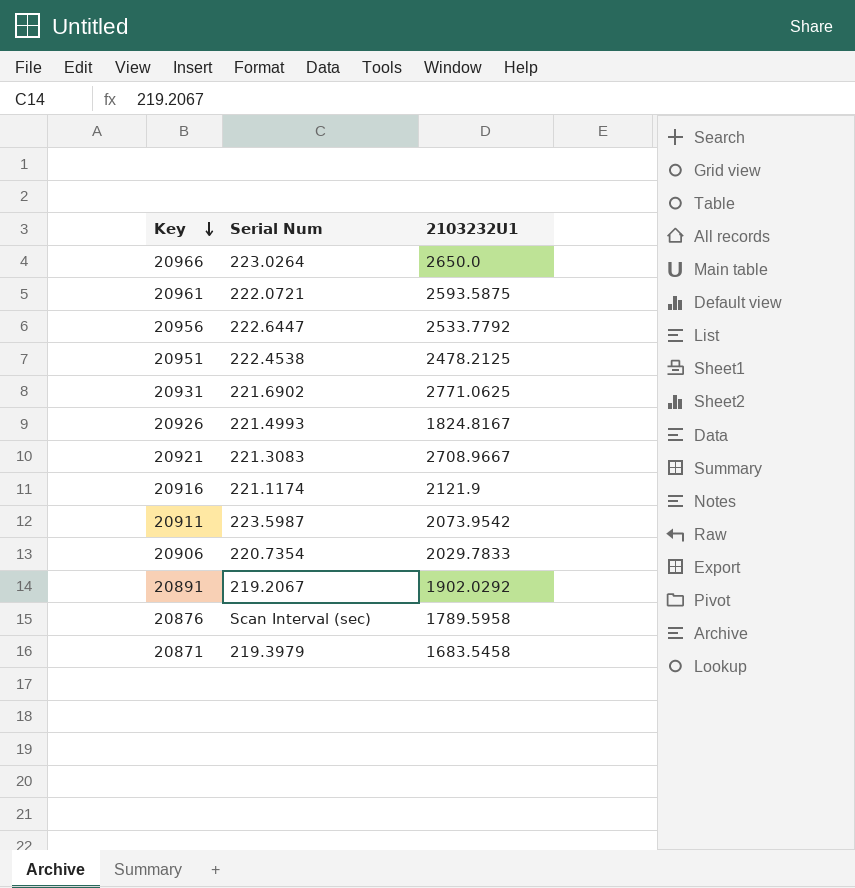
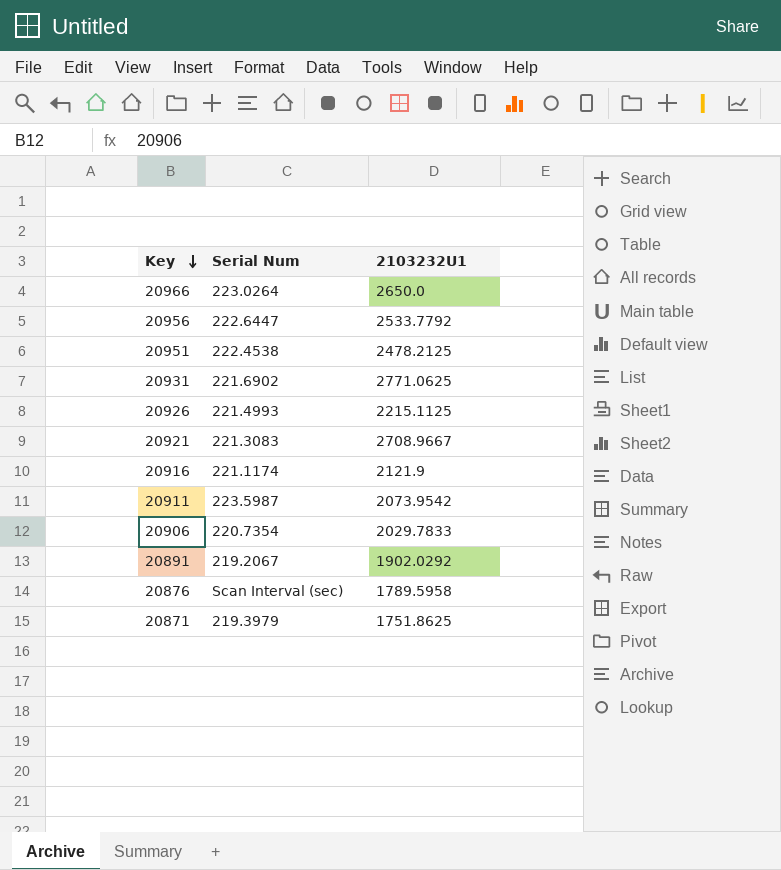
row 20961: 222.0721 | 2593.5875 -> none
20926 | 2103232U1: 1824.8167 -> 2215.1125
20871 | 2103232U1: 1683.5458 -> 1751.8625

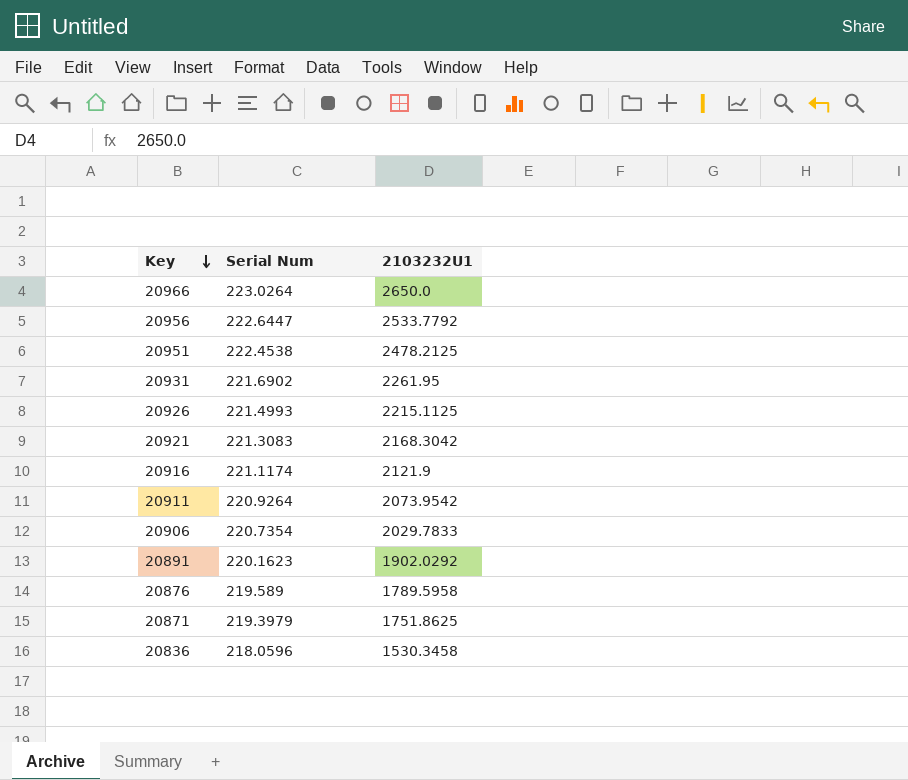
20931 | 2103232U1: 2771.0625 -> 2261.95
20921 | 2103232U1: 2708.9667 -> 2168.3042
20911 | Serial Num: 223.5987 -> 220.9264
20891 | Serial Num: 219.2067 -> 220.1623
20876 | Serial Num: Scan Interval (sec) -> 219.589
row 20836: none -> 218.0596 | 1530.3458

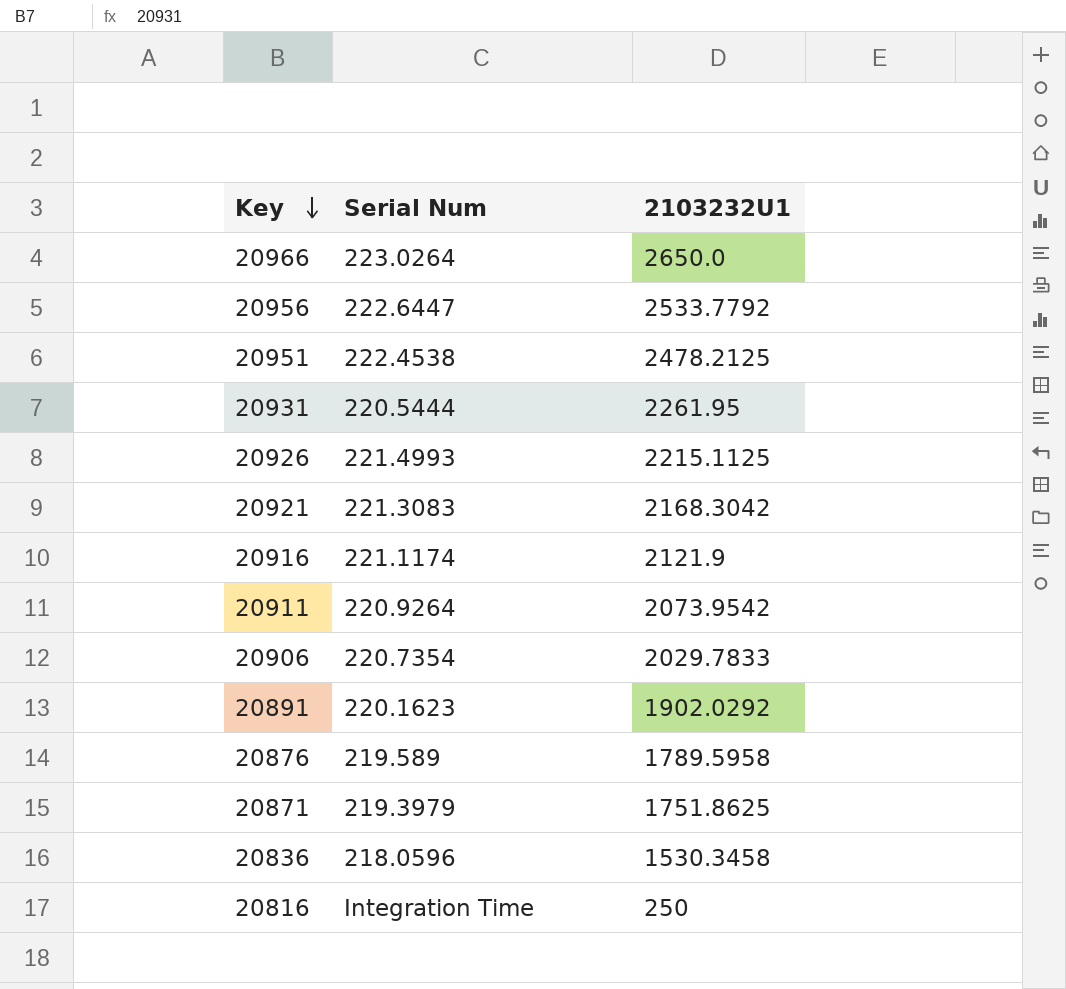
20931 | Serial Num: 221.6902 -> 220.5444
row 20816: none -> Integration Time | 250

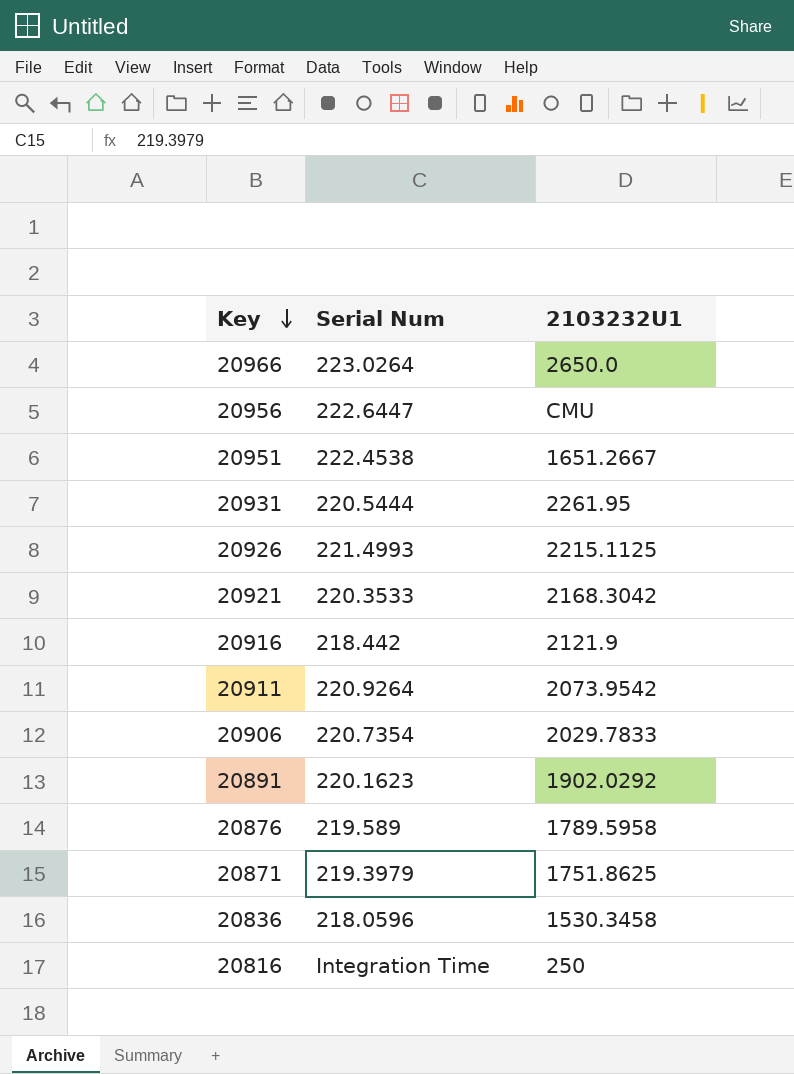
20956 | 2103232U1: 2533.7792 -> CMU
20951 | 2103232U1: 2478.2125 -> 1651.2667
20921 | Serial Num: 221.3083 -> 220.3533
20916 | Serial Num: 221.1174 -> 218.442

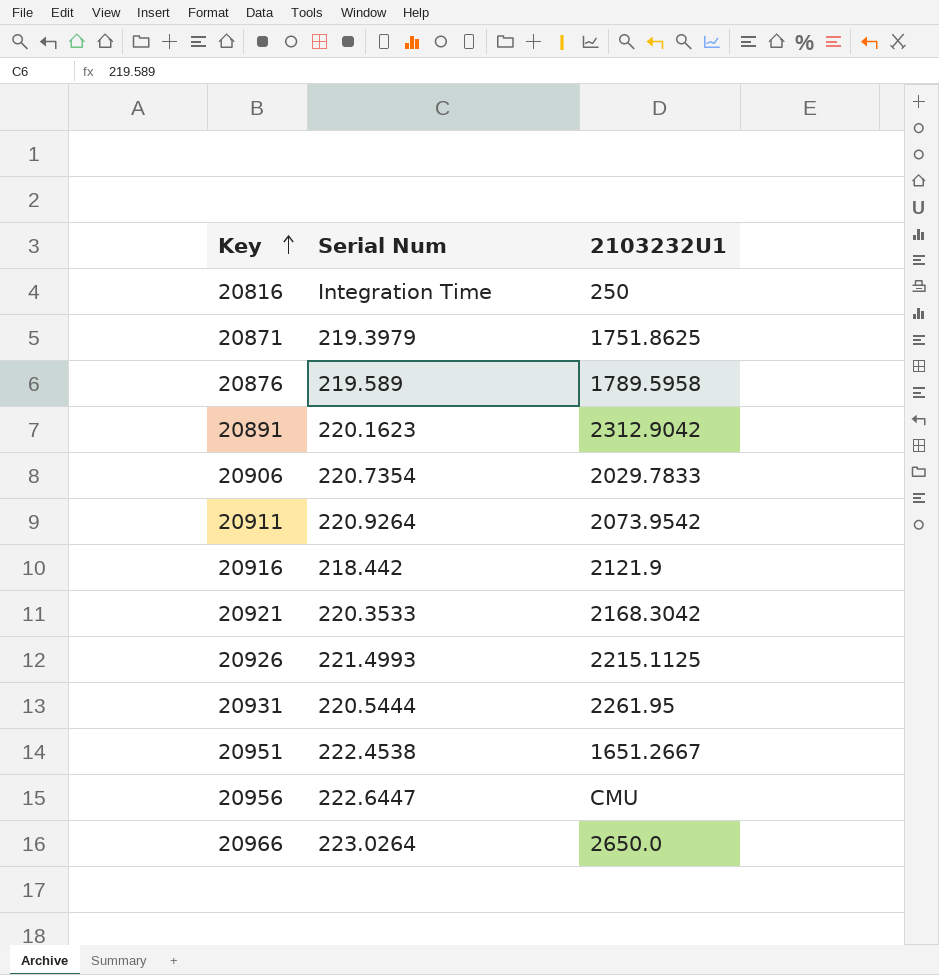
row order: Key descending -> Key ascending
row 20836: 218.0596 | 1530.3458 -> none
20891 | 2103232U1: 1902.0292 -> 2312.9042

